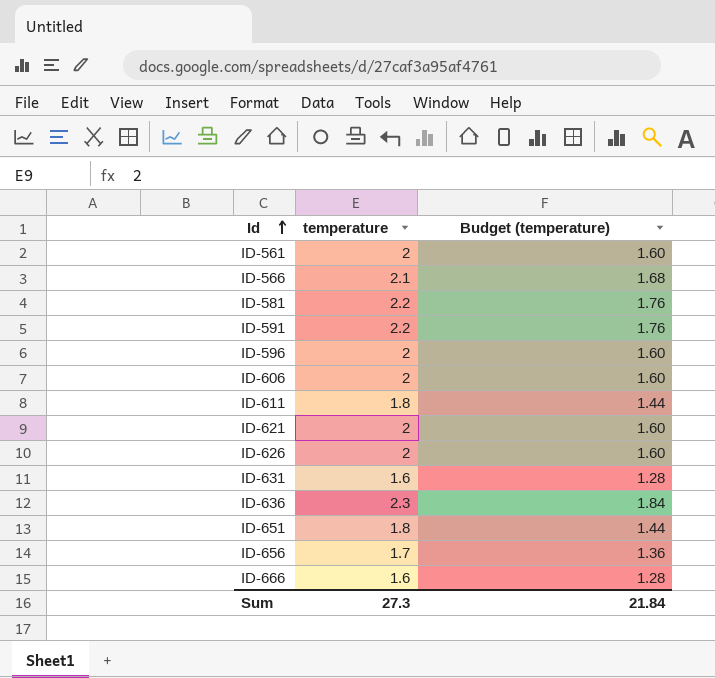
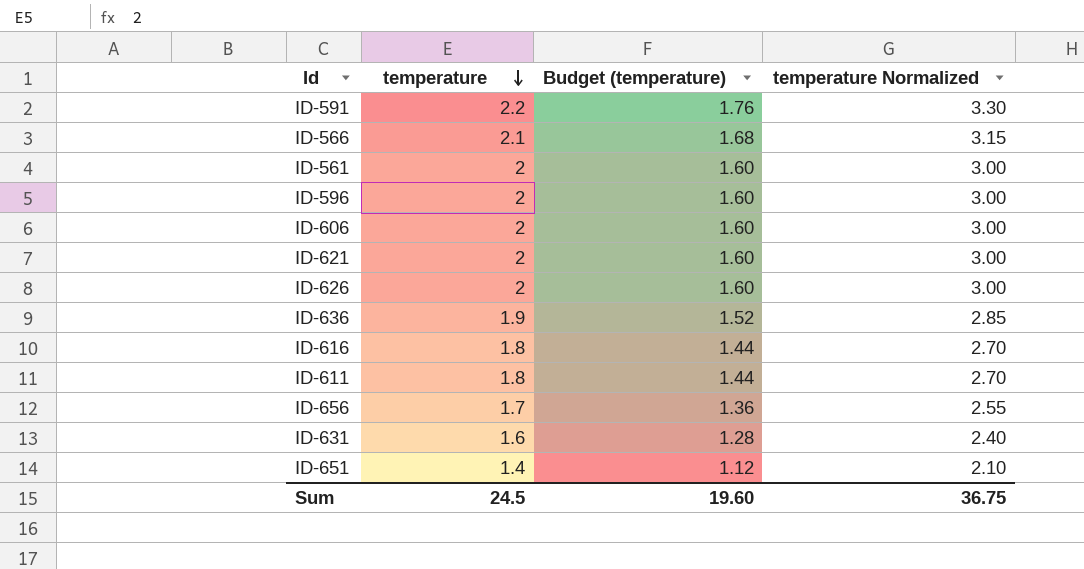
row order: Id ascending -> temperature descending
column temperature Normalized | formula: none -> [temperature] * 1.5
row ID-581: 2.2 | 1.76 -> none
row ID-666: 1.6 | 1.28 -> none
ID-636 | temperature: 2.3 -> 1.9
ID-636 | Budget (temperature): 1.84 -> 1.52
row ID-616: none -> 1.8 | 1.44 | 2.70
ID-651 | temperature: 1.8 -> 1.4
ID-651 | Budget (temperature): 1.44 -> 1.12
Sum | temperature: 27.3 -> 24.5
Sum | Budget (temperature): 21.84 -> 19.60

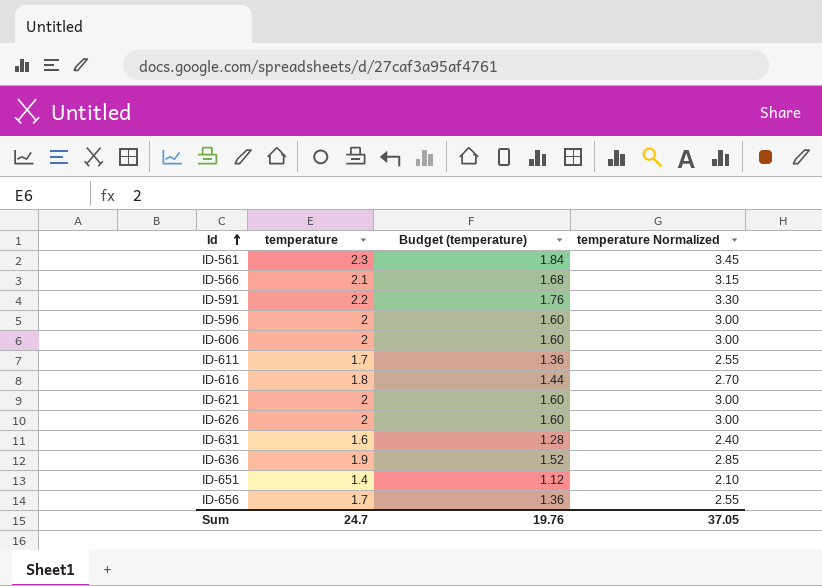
row order: temperature descending -> Id ascending
ID-561 | temperature: 2 -> 2.3
ID-561 | Budget (temperature): 1.60 -> 1.84
ID-561 | temperature Normalized: 3.00 -> 3.45
ID-611 | temperature: 1.8 -> 1.7
ID-611 | Budget (temperature): 1.44 -> 1.36
ID-611 | temperature Normalized: 2.70 -> 2.55
Sum | temperature: 24.5 -> 24.7
Sum | Budget (temperature): 19.60 -> 19.76
Sum | temperature Normalized: 36.75 -> 37.05

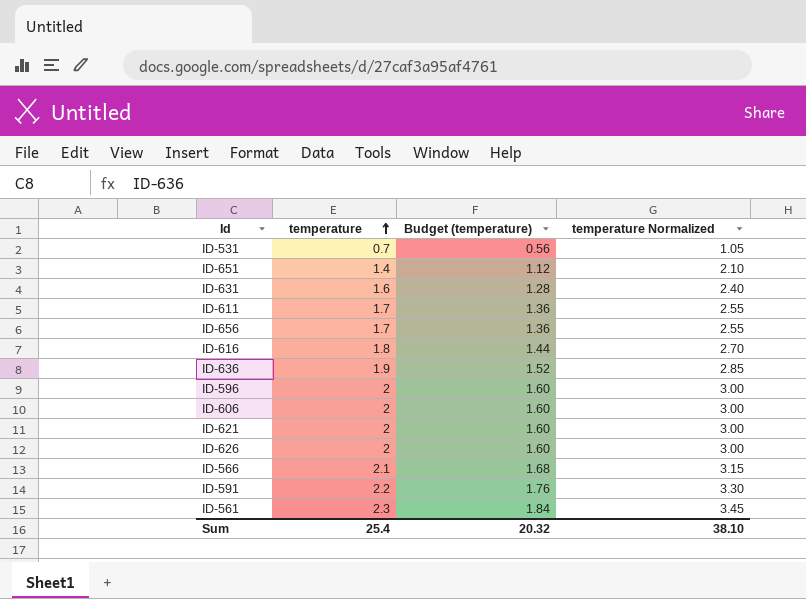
row order: Id ascending -> temperature ascending
row ID-531: none -> 0.7 | 0.56 | 1.05
Sum | temperature: 24.7 -> 25.4
Sum | Budget (temperature): 19.76 -> 20.32
Sum | temperature Normalized: 37.05 -> 38.10

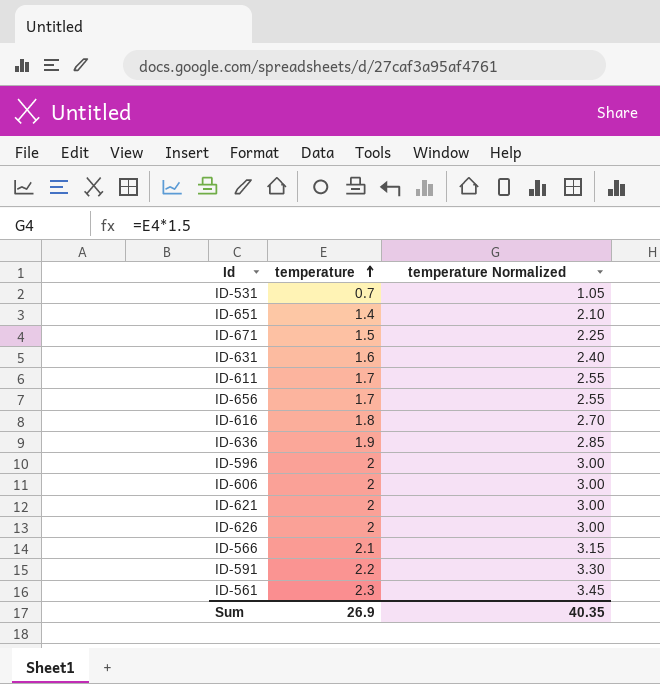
column Budget (temperature) | formula: [temperature] * 0.8 -> none
row ID-671: none -> 1.5 | 2.25
Sum | temperature: 25.4 -> 26.9
Sum | temperature Normalized: 38.10 -> 40.35

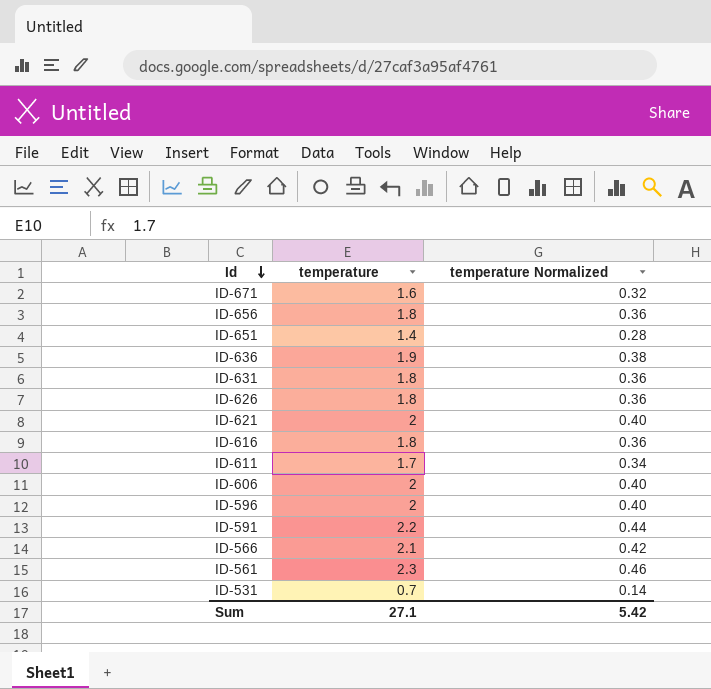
row order: temperature ascending -> Id descending
column temperature Normalized | formula: [temperature] * 1.5 -> [temperature] * 0.2
ID-671 | temperature: 1.5 -> 1.6
ID-656 | temperature: 1.7 -> 1.8
ID-631 | temperature: 1.6 -> 1.8
ID-626 | temperature: 2 -> 1.8
Sum | temperature: 26.9 -> 27.1
Sum | temperature Normalized: 40.35 -> 5.42

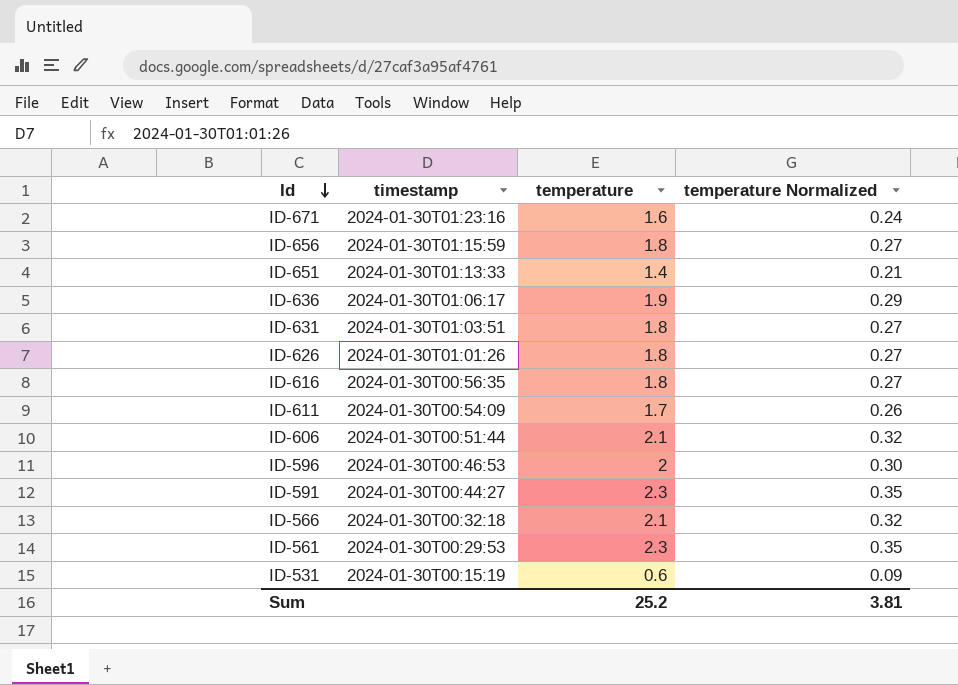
column timestamp | position: none -> 2
column temperature Normalized | formula: [temperature] * 0.2 -> [temperature] * 0.15
row ID-621: 2 | 0.40 -> none
ID-606 | temperature: 2 -> 2.1
ID-591 | temperature: 2.2 -> 2.3
ID-531 | temperature: 0.7 -> 0.6
Sum | temperature: 27.1 -> 25.2
Sum | temperature Normalized: 5.42 -> 3.81

